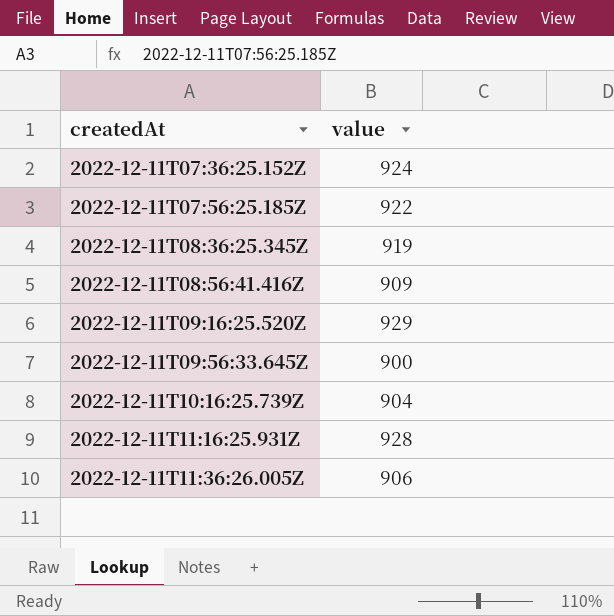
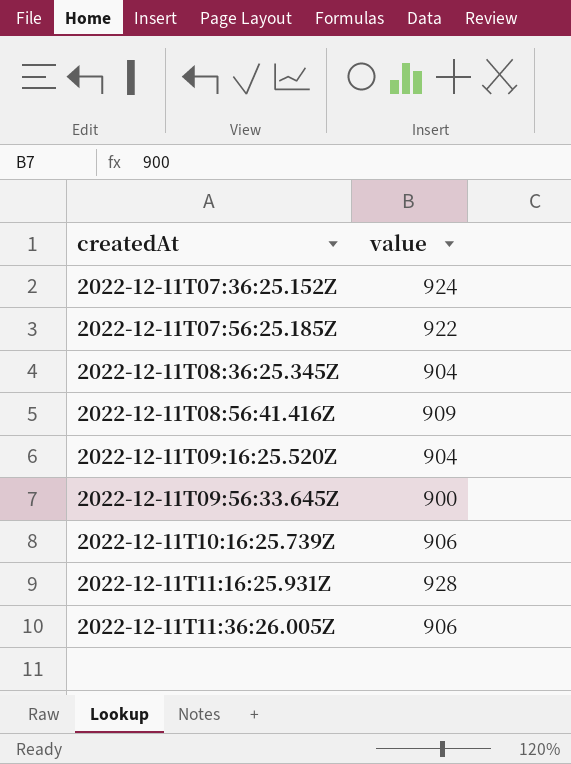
2022-12-11T08:36:25.345Z | value: 919 -> 904
2022-12-11T09:16:25.520Z | value: 929 -> 904
2022-12-11T10:16:25.739Z | value: 904 -> 906

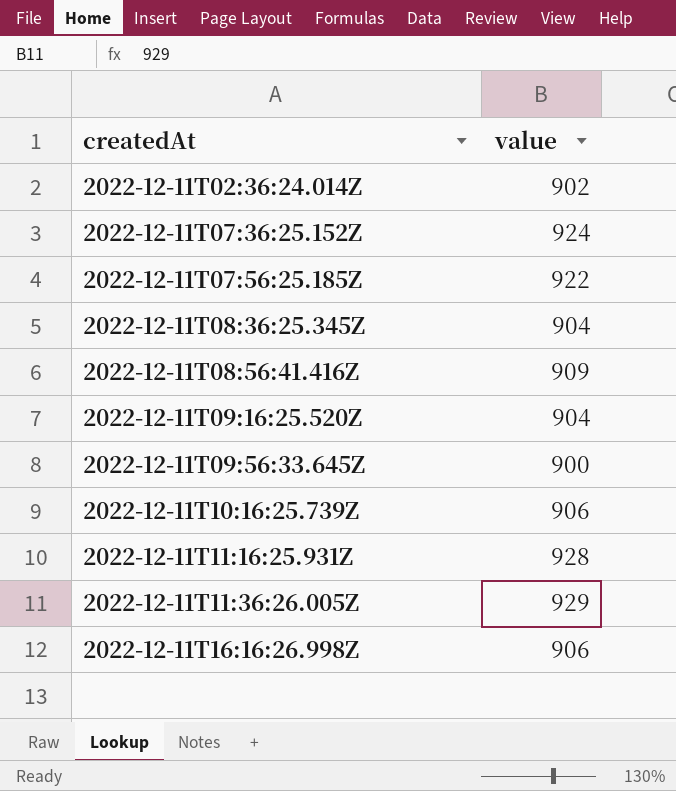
row 2022-12-11T02:36:24.014Z: none -> 902
2022-12-11T11:36:26.005Z | value: 906 -> 929
row 2022-12-11T16:16:26.998Z: none -> 906

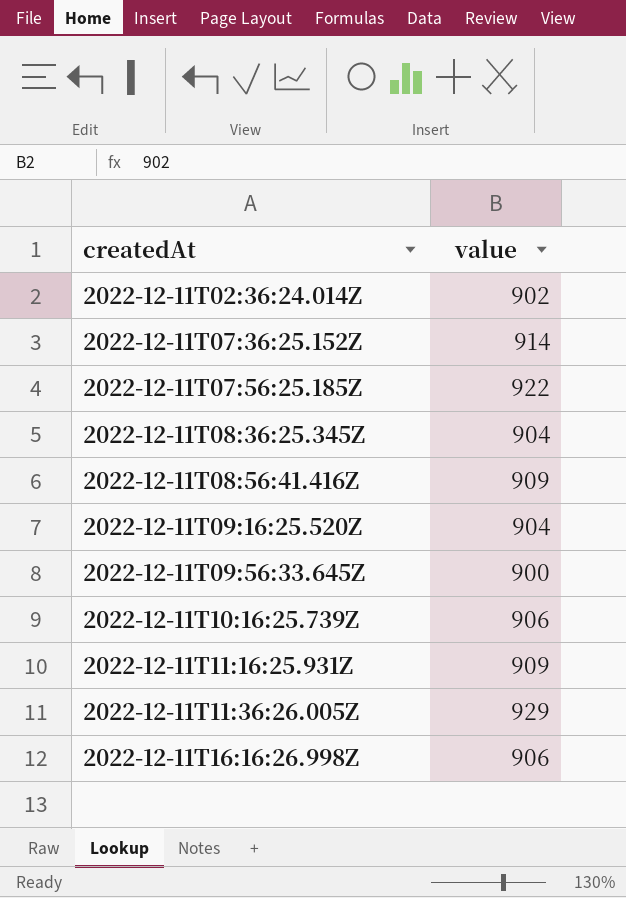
2022-12-11T07:36:25.152Z | value: 924 -> 914
2022-12-11T11:16:25.931Z | value: 928 -> 909

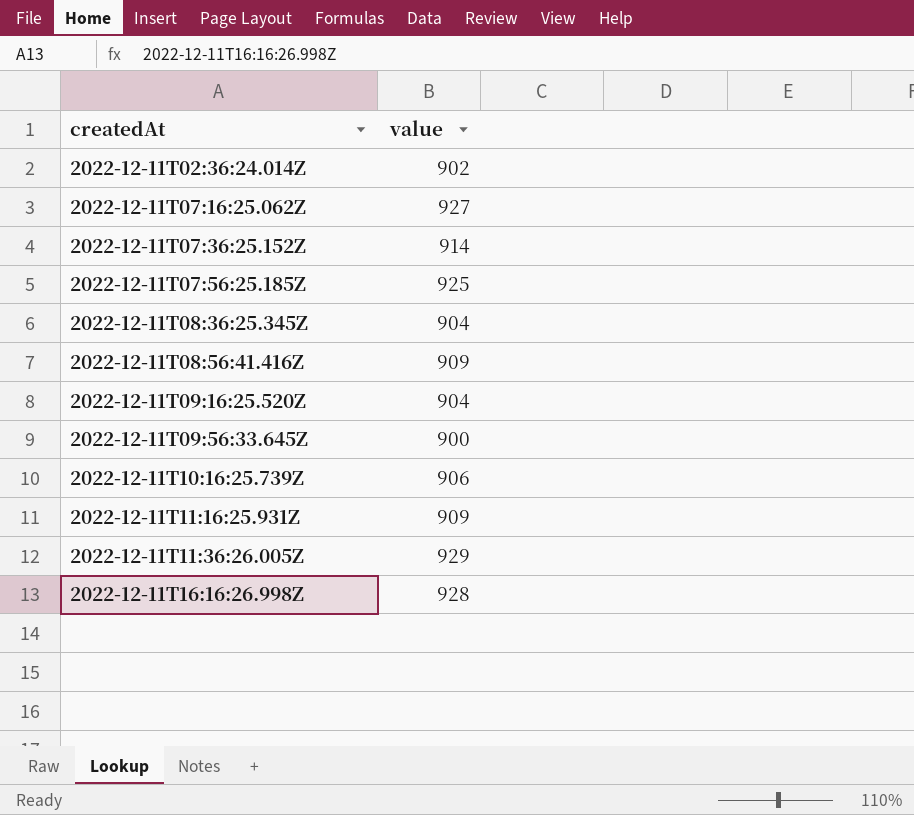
row 2022-12-11T07:16:25.062Z: none -> 927
2022-12-11T07:56:25.185Z | value: 922 -> 925
2022-12-11T16:16:26.998Z | value: 906 -> 928

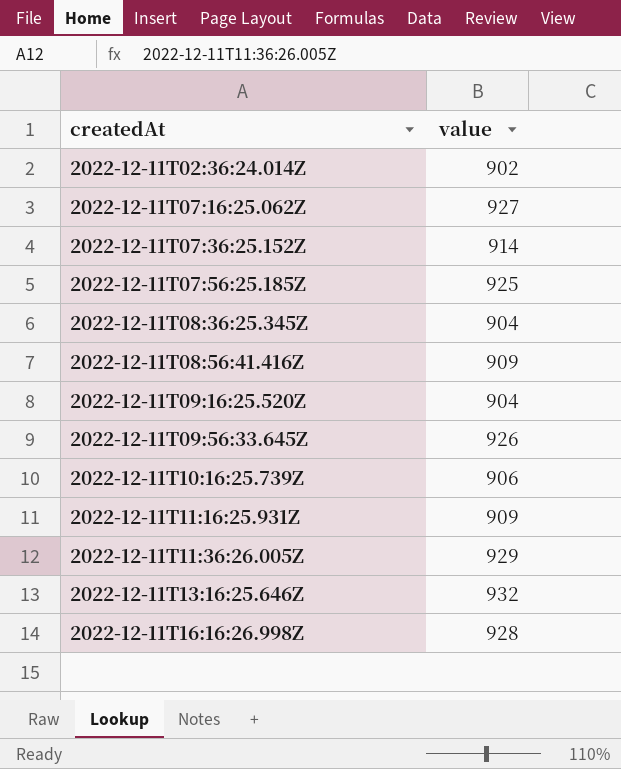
2022-12-11T09:56:33.645Z | value: 900 -> 926
row 2022-12-11T13:16:25.646Z: none -> 932

